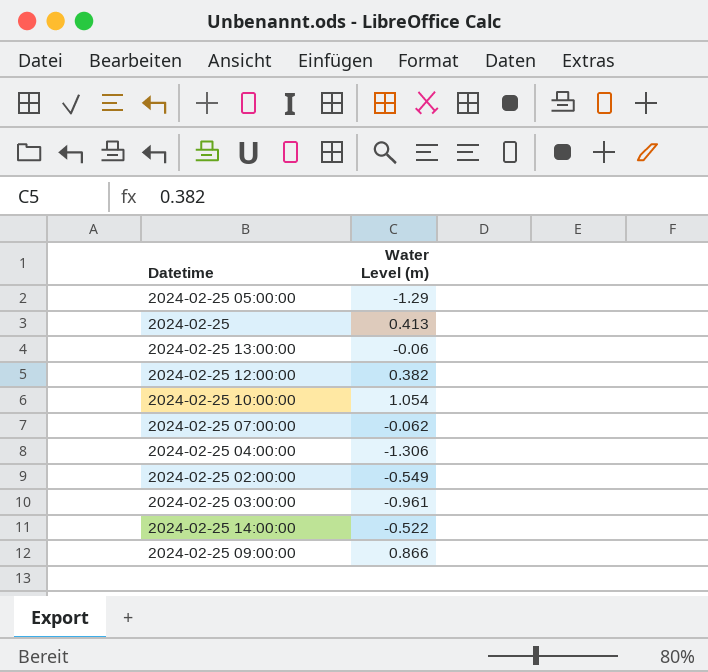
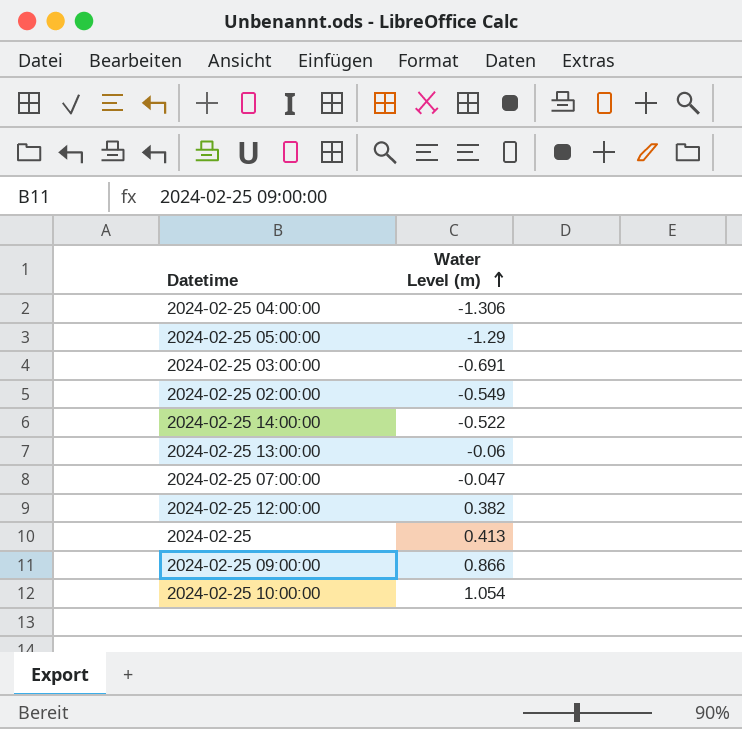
row order: none -> Water Level (m) ascending
2024-02-25 03:00:00 | Water Level (m): -0.961 -> -0.691
2024-02-25 07:00:00 | Water Level (m): -0.062 -> -0.047

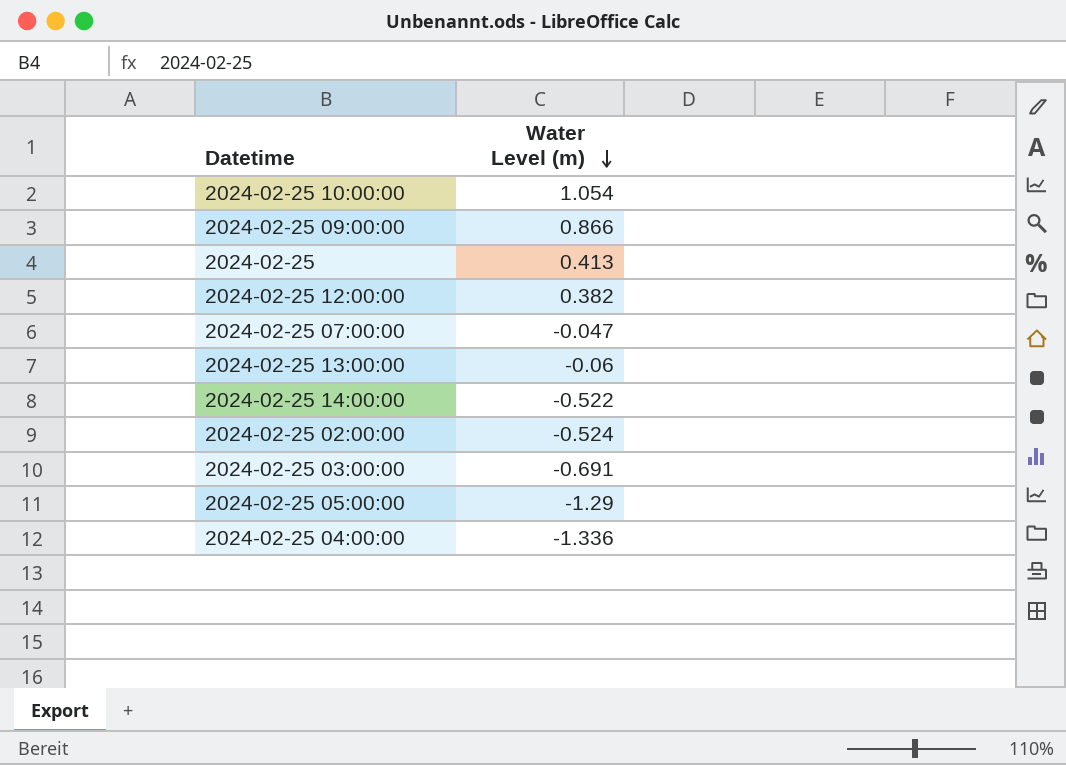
row order: Water Level (m) ascending -> Water Level (m) descending
2024-02-25 02:00:00 | Water Level (m): -0.549 -> -0.524
2024-02-25 04:00:00 | Water Level (m): -1.306 -> -1.336

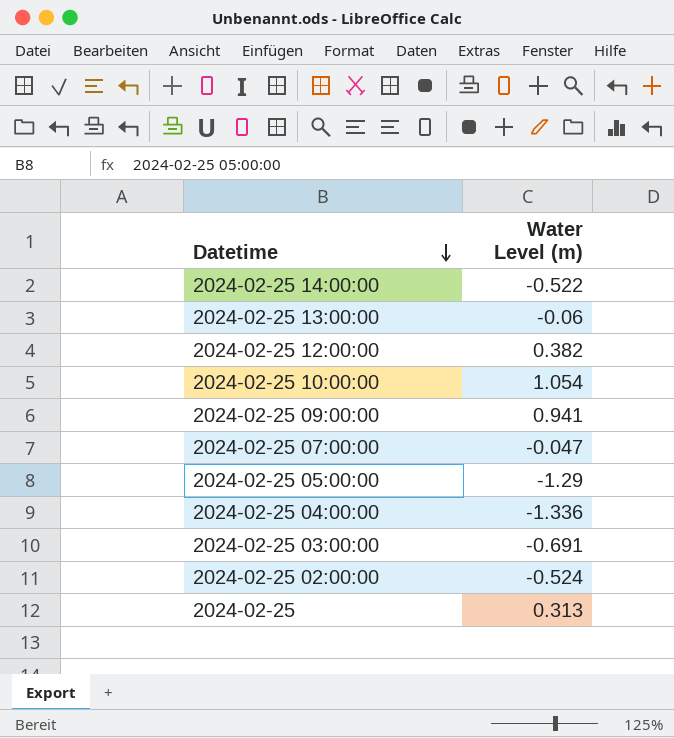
row order: Water Level (m) descending -> Datetime descending
2024-02-25 09:00:00 | Water Level (m): 0.866 -> 0.941
2024-02-25 | Water Level (m): 0.413 -> 0.313

